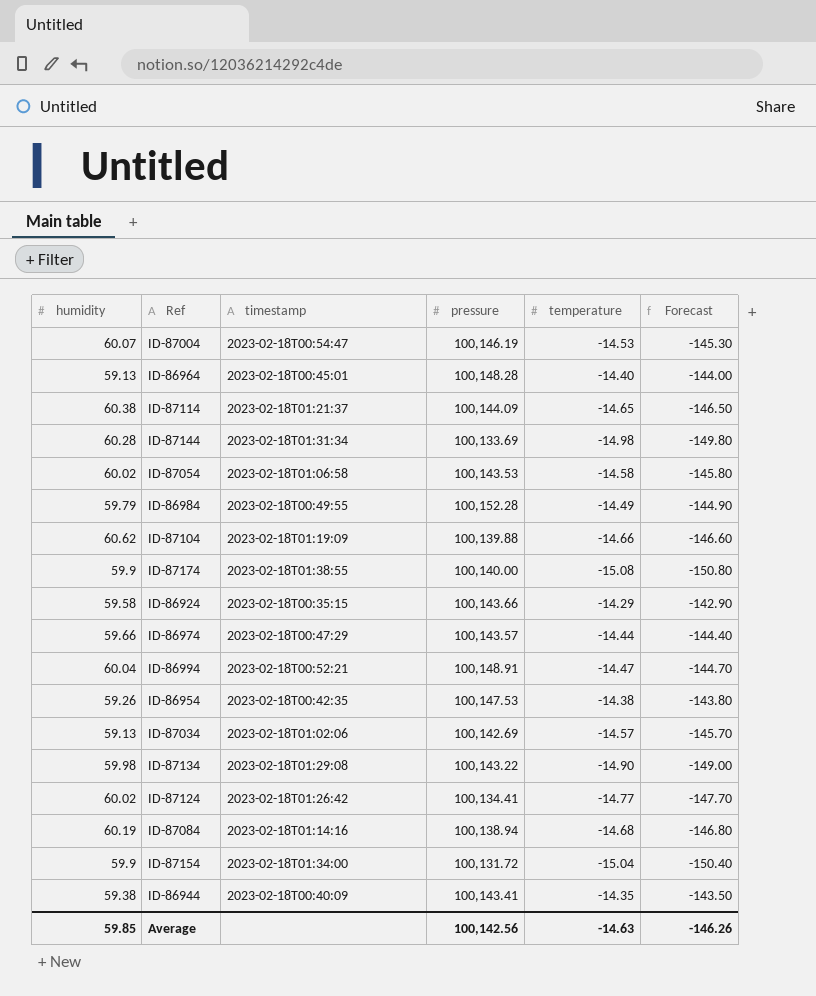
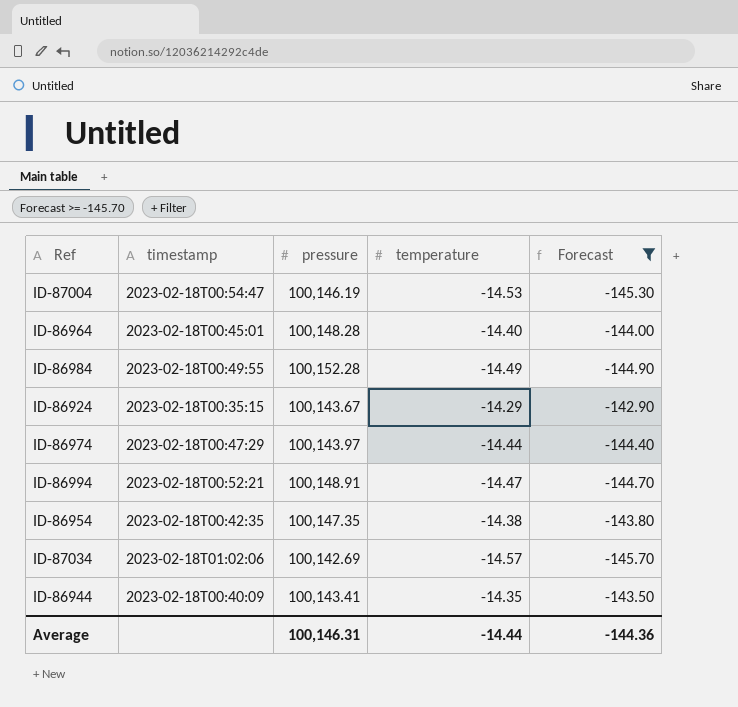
filter: none -> Forecast >= -145.70
column humidity | position: 1 -> none
ID-86924 | pressure: 100,143.66 -> 100,143.67
ID-86974 | pressure: 100,143.57 -> 100,143.97
ID-86954 | pressure: 100,147.53 -> 100,147.35
Average | pressure: 100,142.56 -> 100,146.31
Average | temperature: -14.63 -> -14.44
Average | Forecast: -146.26 -> -144.36

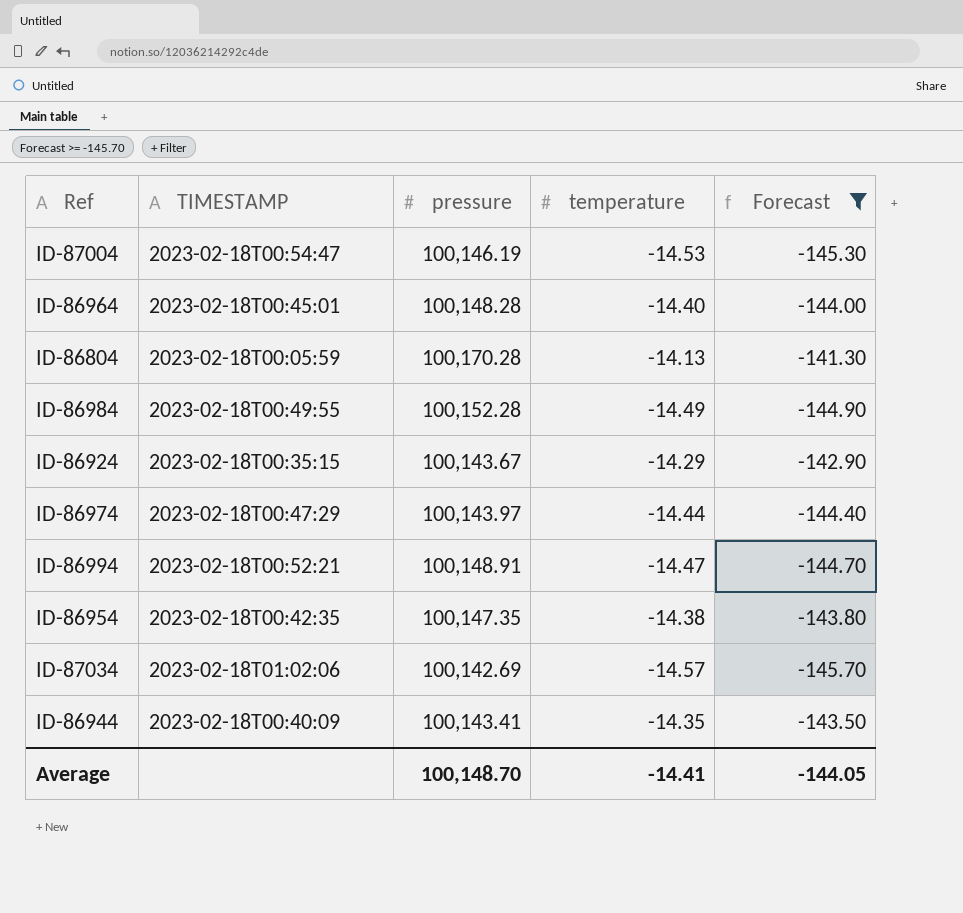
column name: timestamp -> TIMESTAMP
row ID-86804: none -> 2023-02-18T00:05:59 | 100,170.28 | -14.13 | -141.30
Average | pressure: 100,146.31 -> 100,148.70
Average | temperature: -14.44 -> -14.41
Average | Forecast: -144.36 -> -144.05

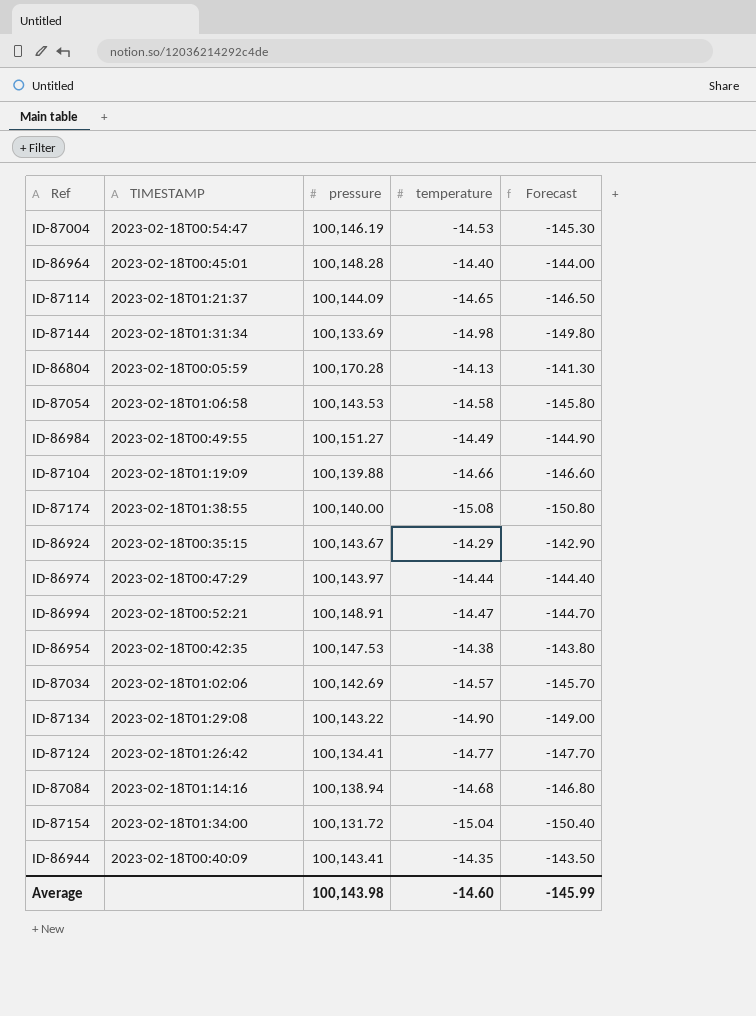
filter: Forecast >= -145.70 -> none
ID-86984 | pressure: 100,152.28 -> 100,151.27
ID-86954 | pressure: 100,147.35 -> 100,147.53
Average | pressure: 100,148.70 -> 100,143.98
Average | temperature: -14.41 -> -14.60
Average | Forecast: -144.05 -> -145.99

